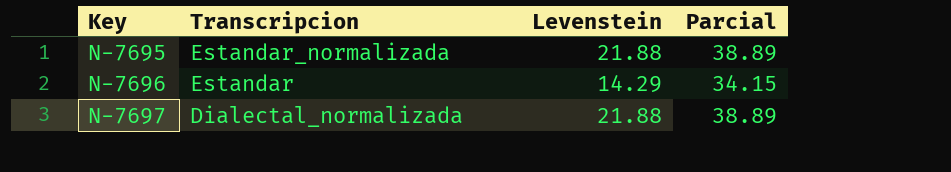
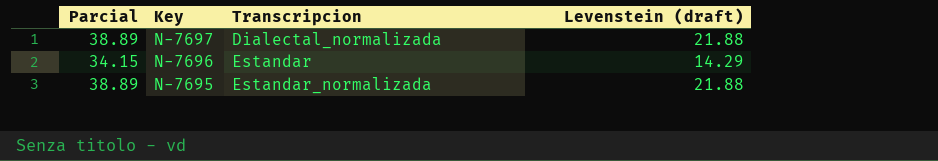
row order: Key ascending -> Key descending
column Parcial | position: 4 -> 1
column name: Levenstein -> Levenstein (draft)

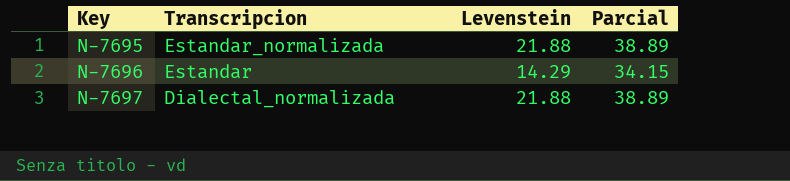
row order: Key descending -> Key ascending
column name: Levenstein (draft) -> Levenstein
column Parcial | position: 1 -> 4

